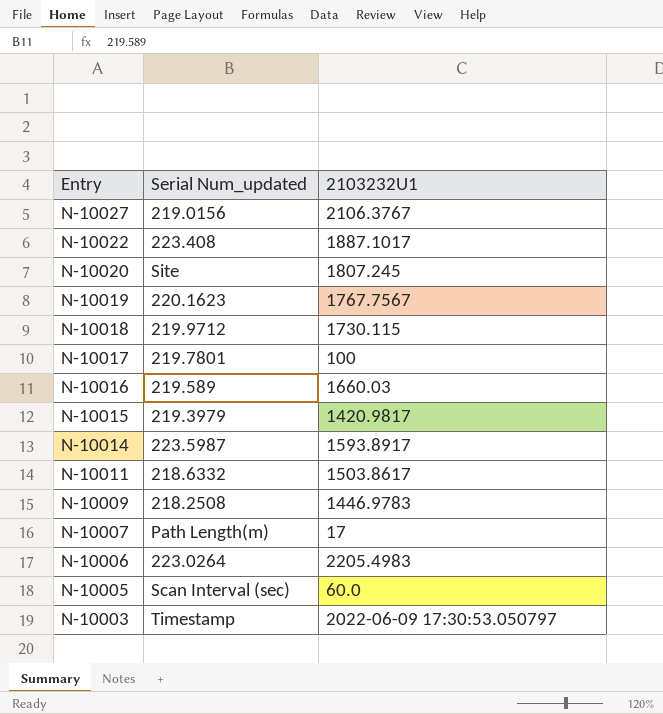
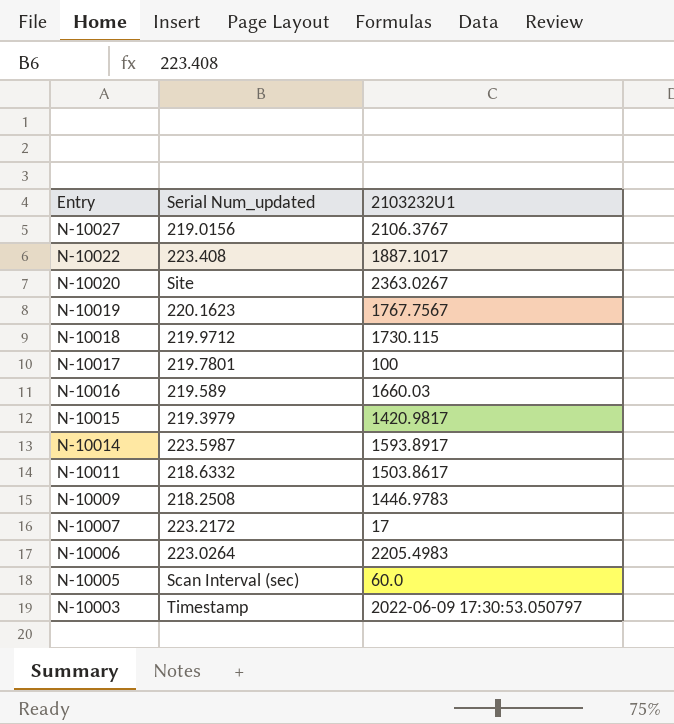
N-10020 | 2103232U1: 1807.245 -> 2363.0267
N-10007 | Serial Num_updated: Path Length(m) -> 223.2172

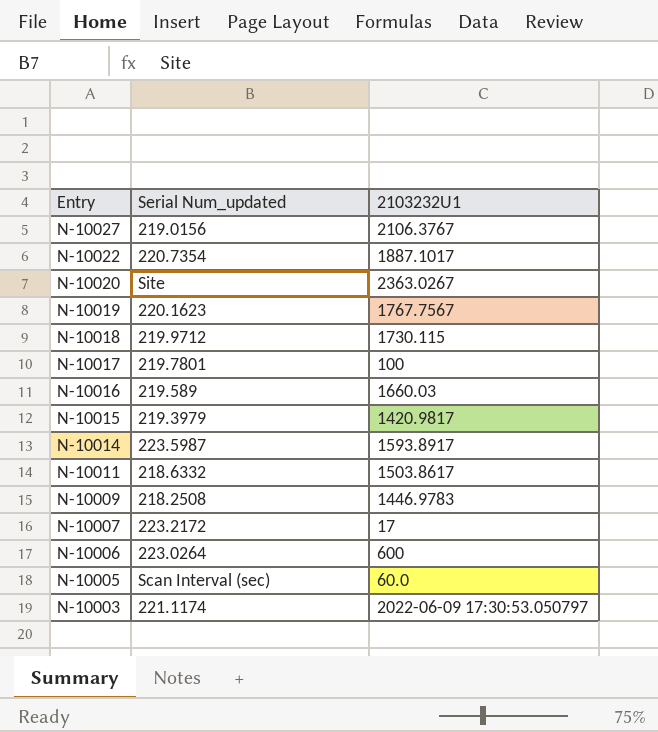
N-10022 | Serial Num_updated: 223.408 -> 220.7354
N-10006 | 2103232U1: 2205.4983 -> 600
N-10003 | Serial Num_updated: Timestamp -> 221.1174

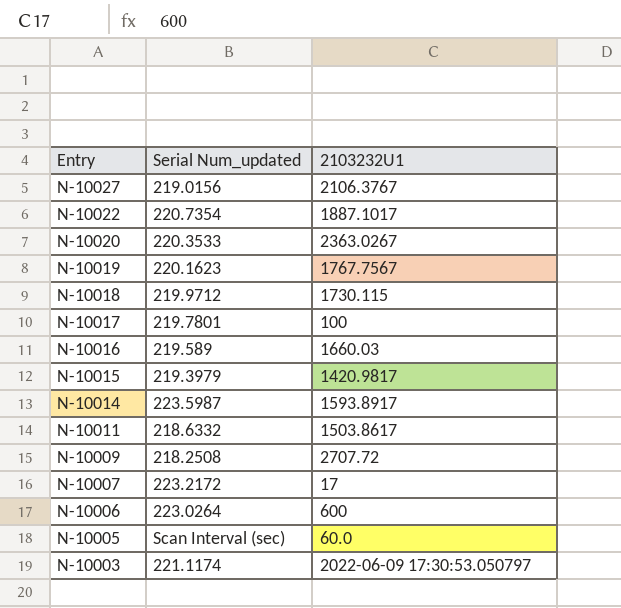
N-10020 | Serial Num_updated: Site -> 220.3533
N-10009 | 2103232U1: 1446.9783 -> 2707.72

